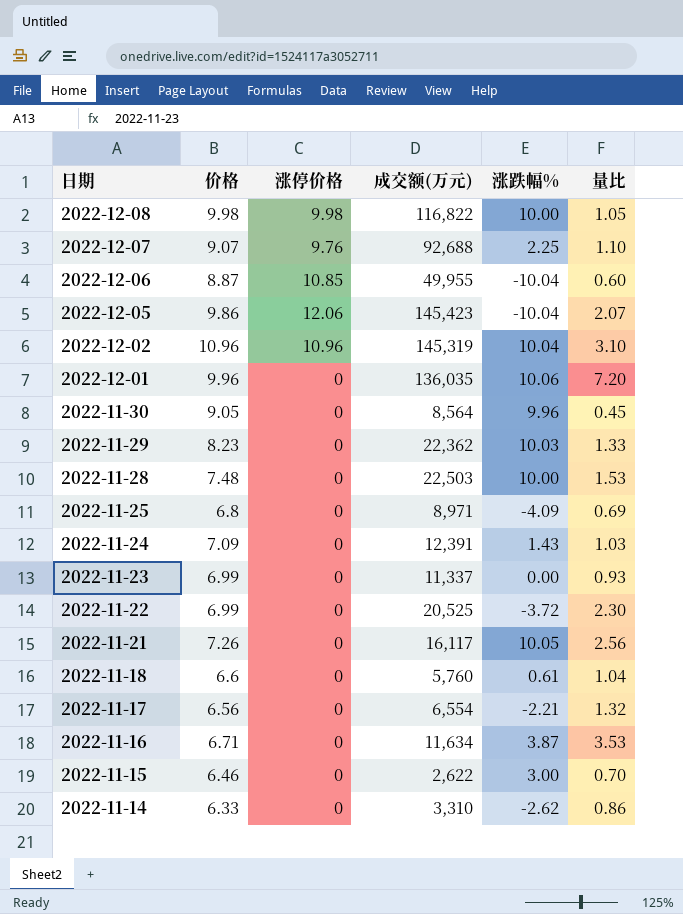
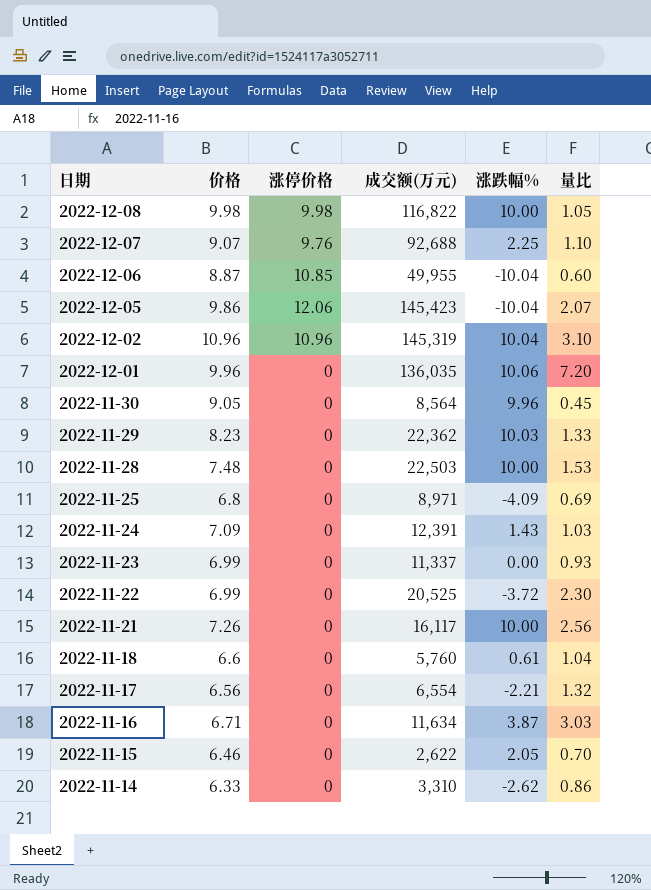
2022-11-21 | 涨跌幅%: 10.05 -> 10.00
2022-11-16 | 量比: 3.53 -> 3.03
2022-11-15 | 涨跌幅%: 3.00 -> 2.05

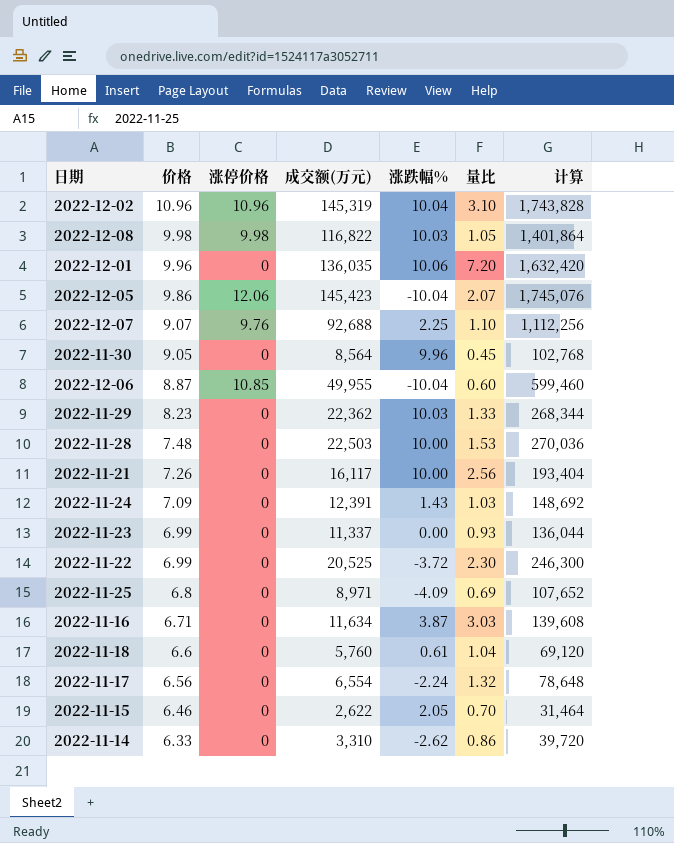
row order: 日期 descending -> 价格 descending
column 计算 | formula: none -> [成交额(万元)] * 12
2022-12-08 | 涨跌幅%: 10.00 -> 10.03
2022-11-17 | 涨跌幅%: -2.21 -> -2.24

